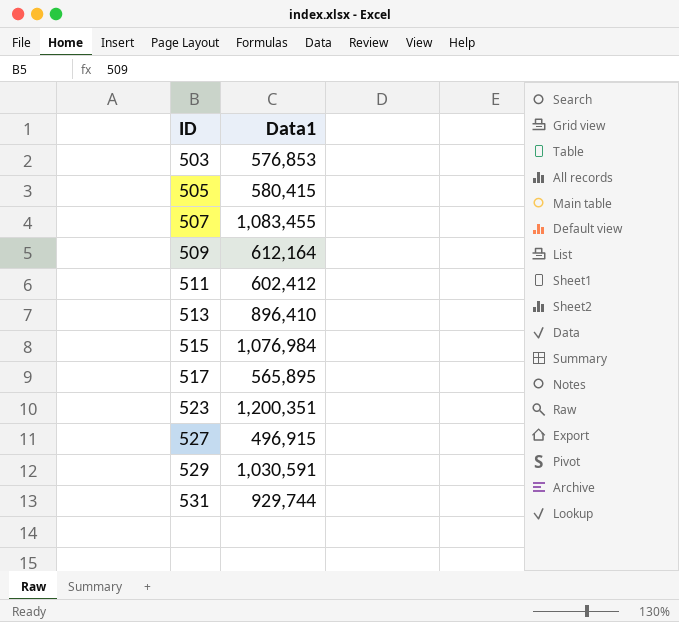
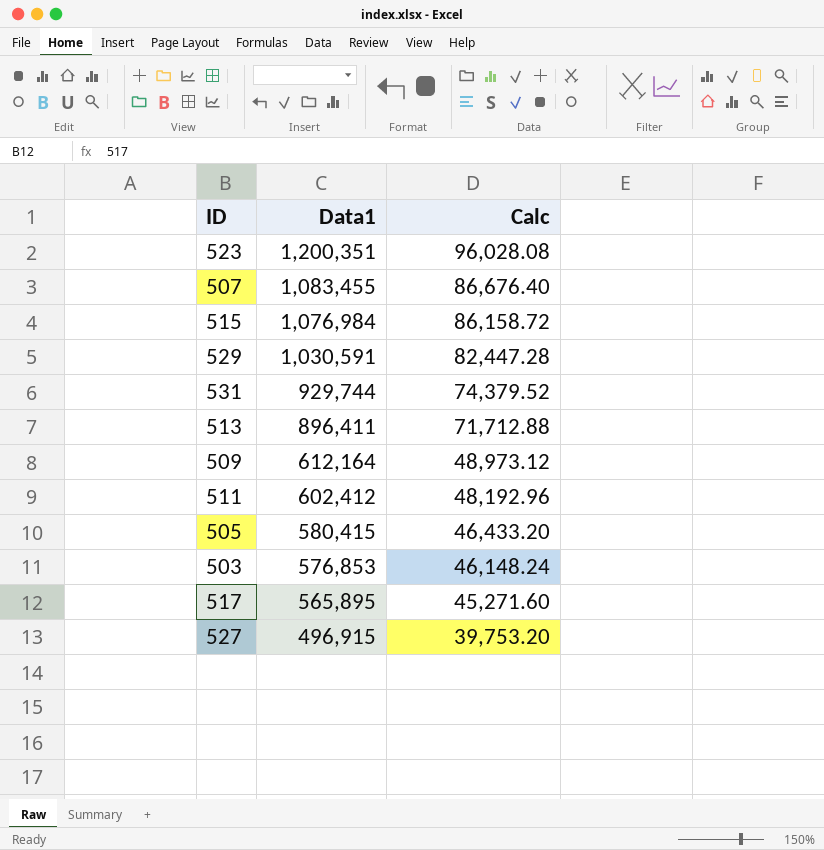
row order: ID ascending -> Data1 descending
column Calc | formula: none -> [Data1] * 0.08
513 | Data1: 896,410 -> 896,411

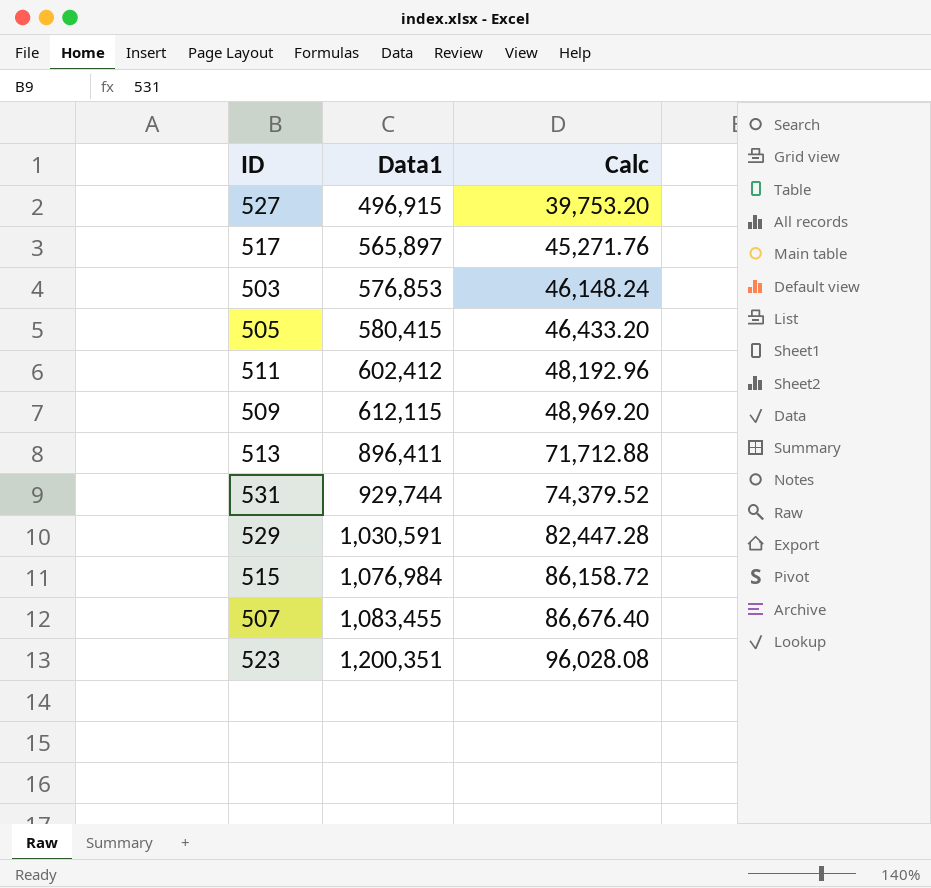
row order: Data1 descending -> Data1 ascending
517 | Data1: 565,895 -> 565,897
517 | Calc: 45,271.60 -> 45,271.76
509 | Data1: 612,164 -> 612,115
509 | Calc: 48,973.12 -> 48,969.20

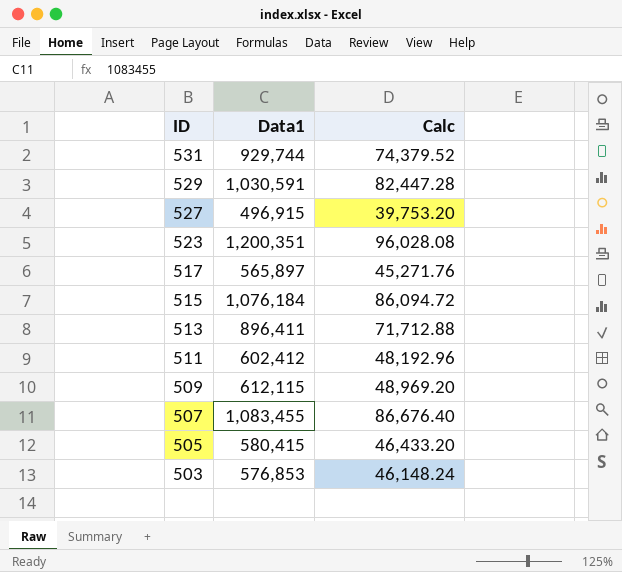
row order: Data1 ascending -> ID descending
515 | Data1: 1,076,984 -> 1,076,184
515 | Calc: 86,158.72 -> 86,094.72

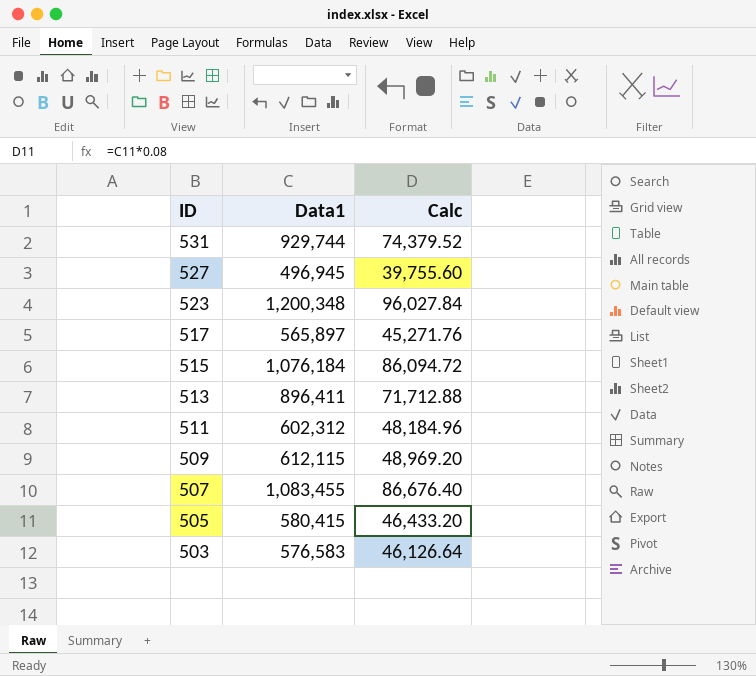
row 529: 1,030,591 | 82,447.28 -> none
527 | Data1: 496,915 -> 496,945
527 | Calc: 39,753.20 -> 39,755.60
523 | Data1: 1,200,351 -> 1,200,348
523 | Calc: 96,028.08 -> 96,027.84
511 | Data1: 602,412 -> 602,312
511 | Calc: 48,192.96 -> 48,184.96
503 | Data1: 576,853 -> 576,583
503 | Calc: 46,148.24 -> 46,126.64

